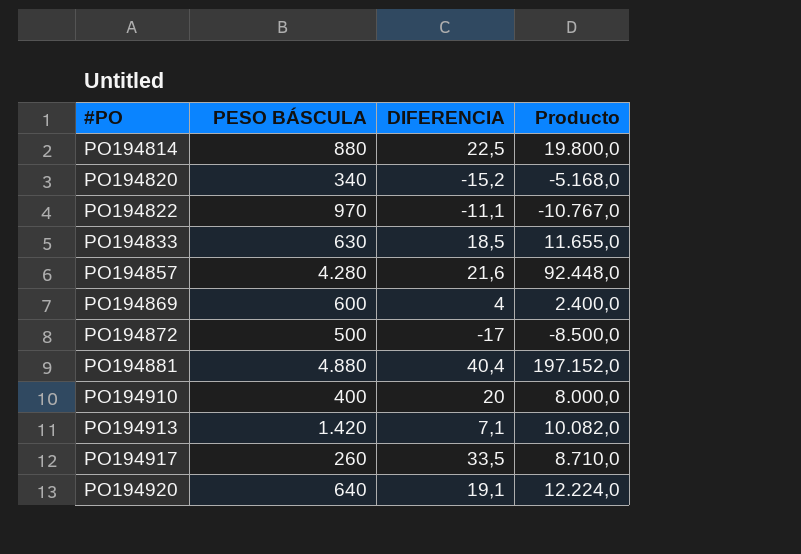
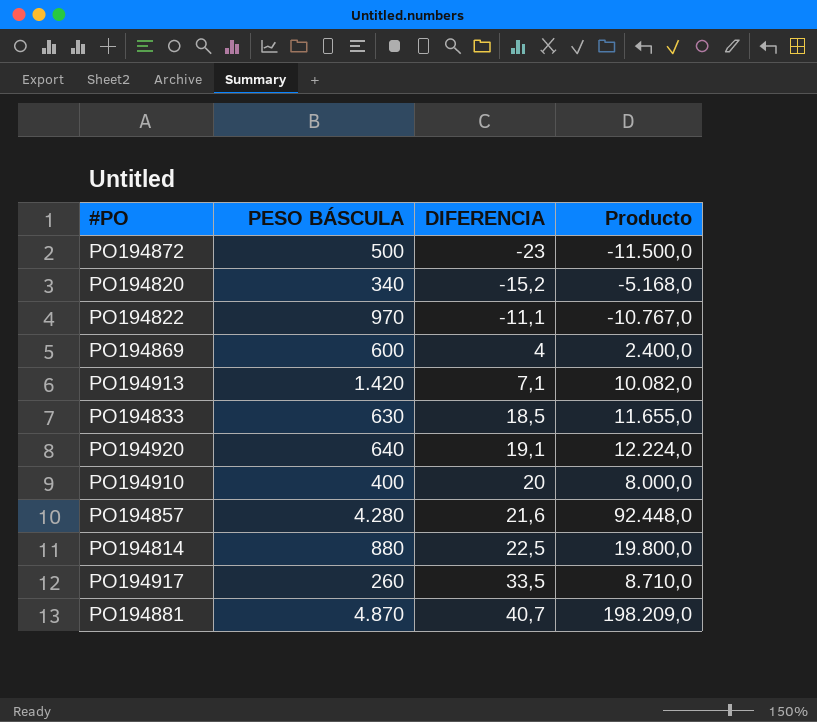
row order: #PO ascending -> DIFERENCIA ascending
PO194872 | DIFERENCIA: -17 -> -23
PO194872 | Producto: -8.500,0 -> -11.500,0
PO194881 | PESO BÁSCULA: 4.880 -> 4.870
PO194881 | DIFERENCIA: 40,4 -> 40,7
PO194881 | Producto: 197.152,0 -> 198.209,0

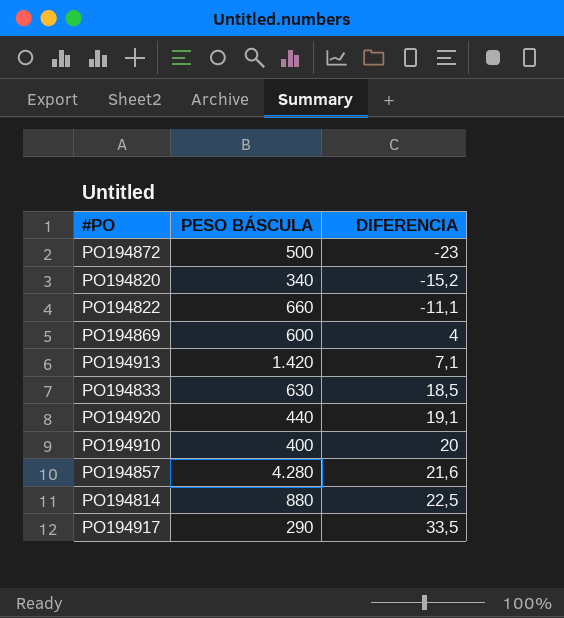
column Producto | formula: [PESO BÁSCULA] * [DIFERENCIA] -> none
row PO194881: 4.870 | 40,7 | 198.209,0 -> none
PO194822 | PESO BÁSCULA: 970 -> 660
PO194920 | PESO BÁSCULA: 640 -> 440
PO194917 | PESO BÁSCULA: 260 -> 290

